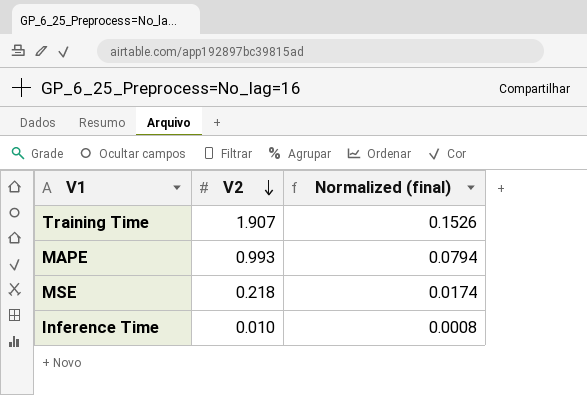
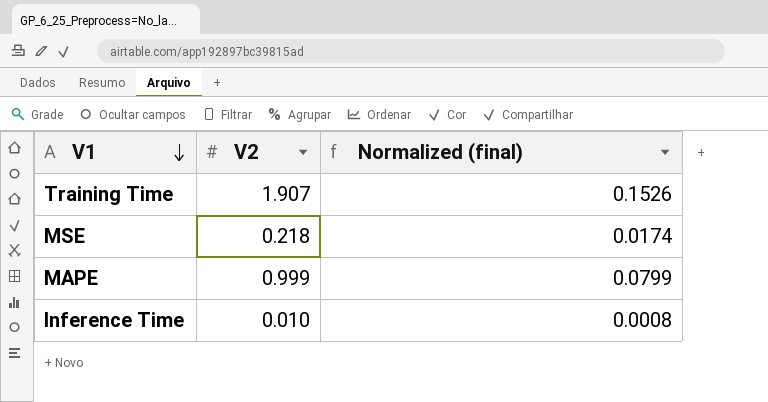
row order: V2 descending -> V1 descending
MAPE | V2: 0.993 -> 0.999
MAPE | Normalized (final): 0.0794 -> 0.0799

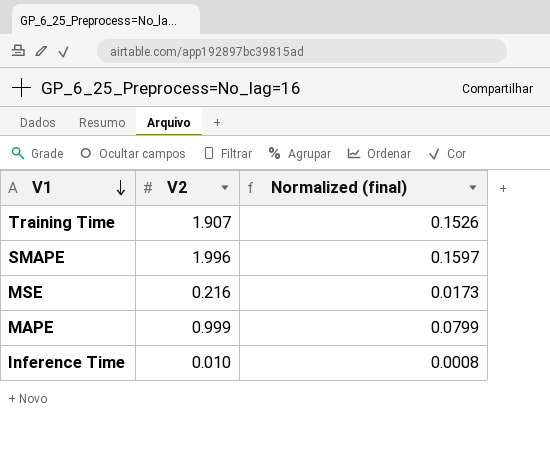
row SMAPE: none -> 1.996 | 0.1597
MSE | V2: 0.218 -> 0.216
MSE | Normalized (final): 0.0174 -> 0.0173

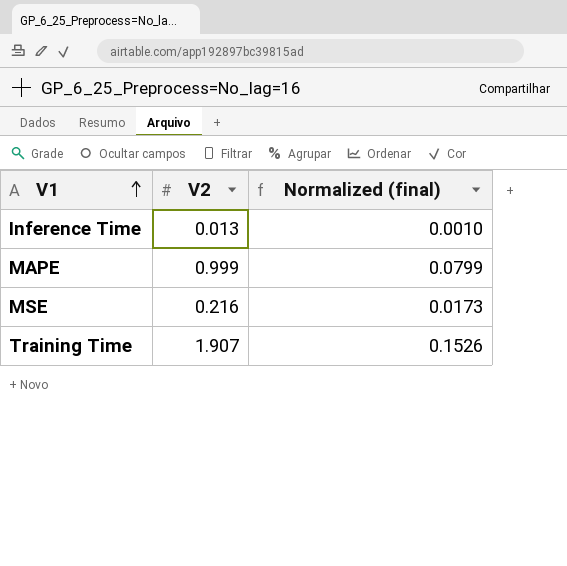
row order: V1 descending -> V1 ascending
row SMAPE: 1.996 | 0.1597 -> none
Inference Time | V2: 0.010 -> 0.013
Inference Time | Normalized (final): 0.0008 -> 0.0010

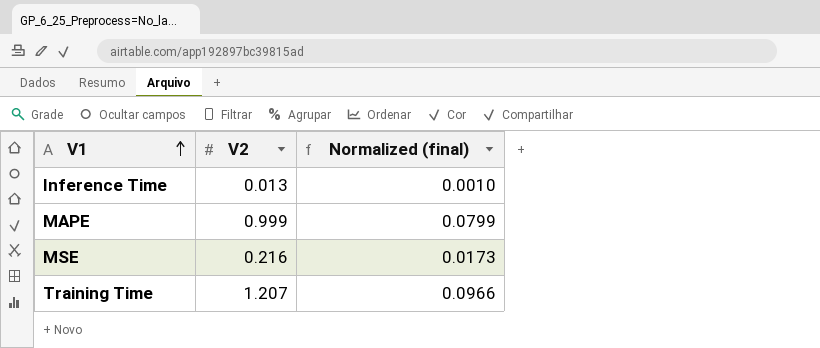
Training Time | V2: 1.907 -> 1.207
Training Time | Normalized (final): 0.1526 -> 0.0966

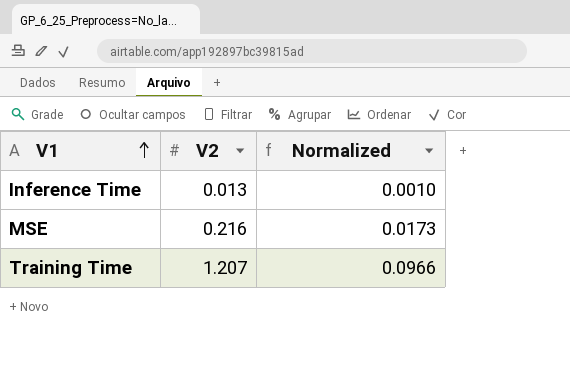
column name: Normalized (final) -> Normalized
row MAPE: 0.999 | 0.0799 -> none

